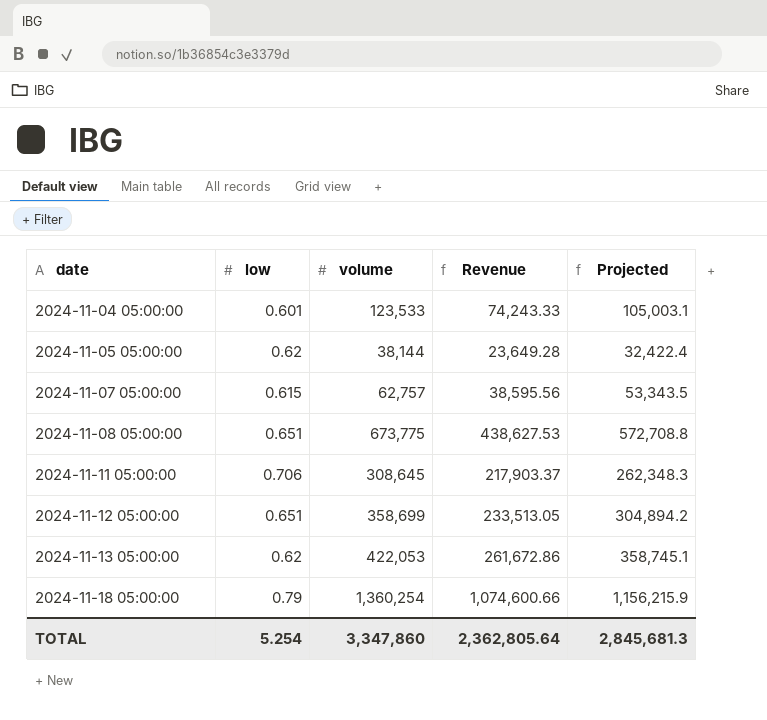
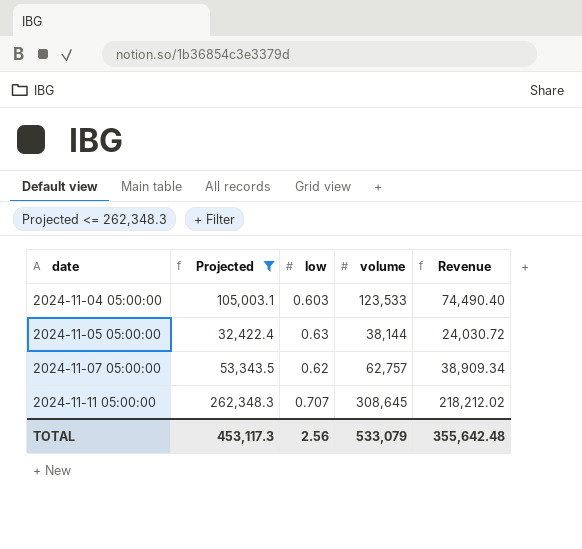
filter: none -> Projected <= 262,348.3
column Projected | position: 5 -> 2
2024-11-04 05:00:00 | low: 0.601 -> 0.603
2024-11-04 05:00:00 | Revenue: 74,243.33 -> 74,490.40
2024-11-05 05:00:00 | low: 0.62 -> 0.63
2024-11-05 05:00:00 | Revenue: 23,649.28 -> 24,030.72
2024-11-07 05:00:00 | low: 0.615 -> 0.62
2024-11-07 05:00:00 | Revenue: 38,595.56 -> 38,909.34
2024-11-11 05:00:00 | low: 0.706 -> 0.707
2024-11-11 05:00:00 | Revenue: 217,903.37 -> 218,212.02
TOTAL | Projected: 2,845,681.3 -> 453,117.3
TOTAL | low: 5.254 -> 2.56
TOTAL | volume: 3,347,860 -> 533,079
TOTAL | Revenue: 2,362,805.64 -> 355,642.48

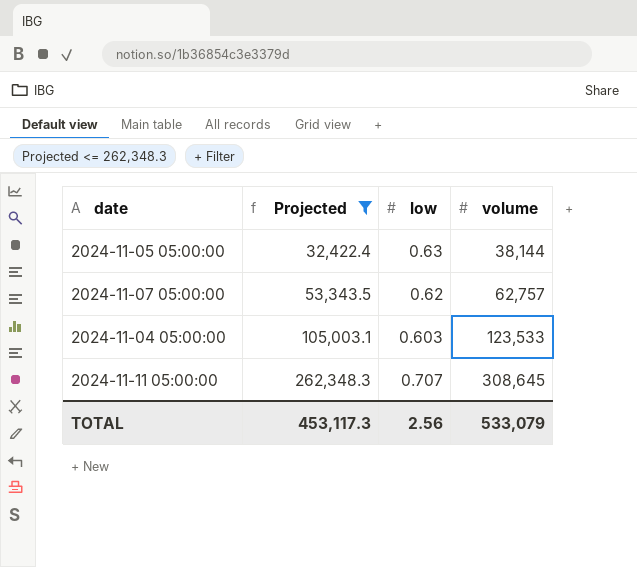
row order: date ascending -> Projected ascending
column Revenue | formula: [low] * [volume] -> none

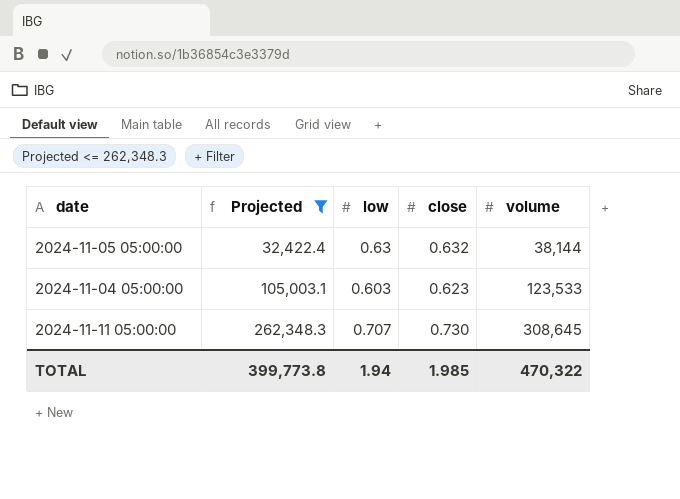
column close | position: none -> 4
row 2024-11-07 05:00:00: 53,343.5 | 0.62 | 62,757 -> none
TOTAL | Projected: 453,117.3 -> 399,773.8
TOTAL | low: 2.56 -> 1.94
TOTAL | volume: 533,079 -> 470,322

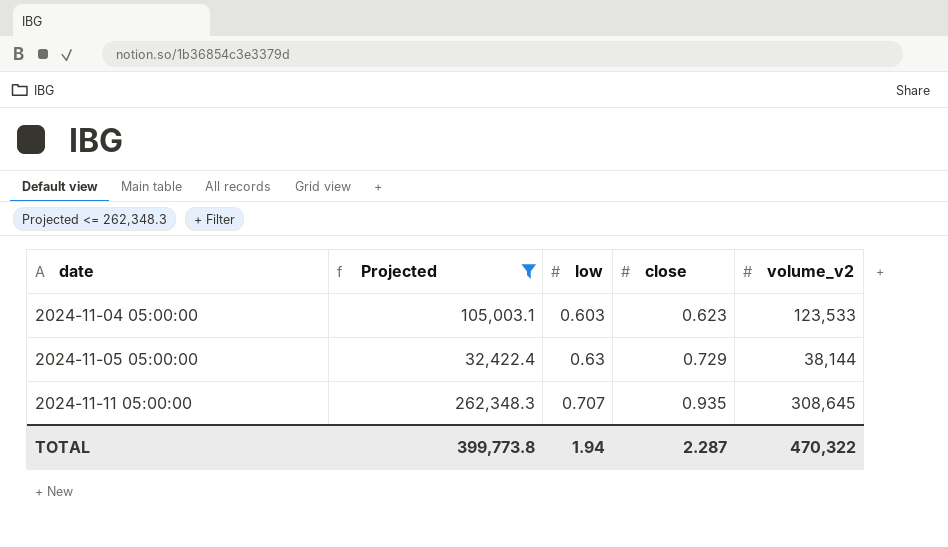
row order: Projected ascending -> date ascending
column name: volume -> volume_v2
2024-11-05 05:00:00 | close: 0.632 -> 0.729
2024-11-11 05:00:00 | close: 0.730 -> 0.935
TOTAL | close: 1.985 -> 2.287

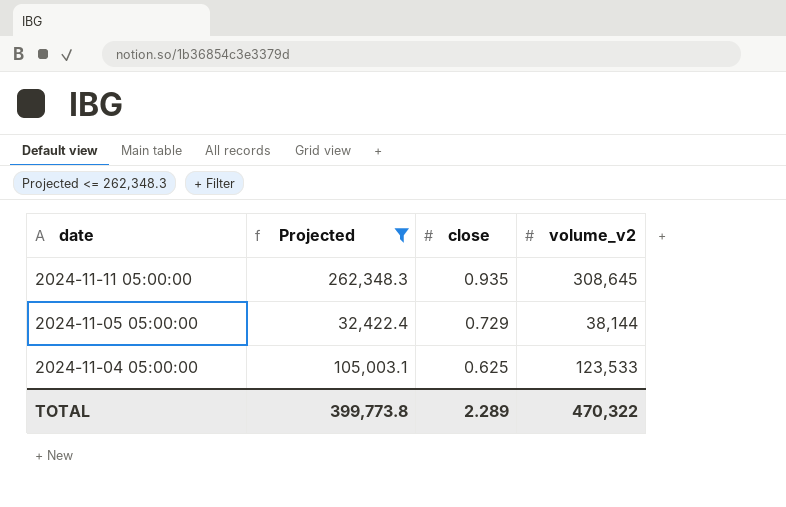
row order: date ascending -> date descending
column low | position: 3 -> none
2024-11-04 05:00:00 | close: 0.623 -> 0.625
TOTAL | close: 2.287 -> 2.289

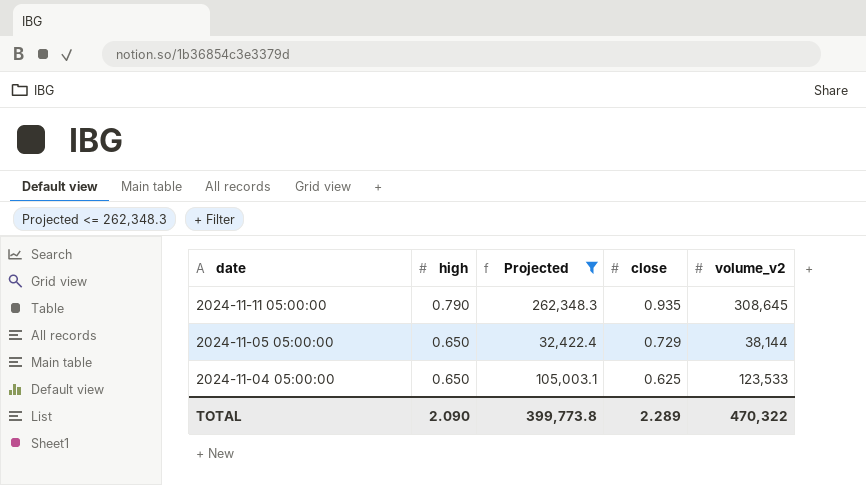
column high | position: none -> 2

